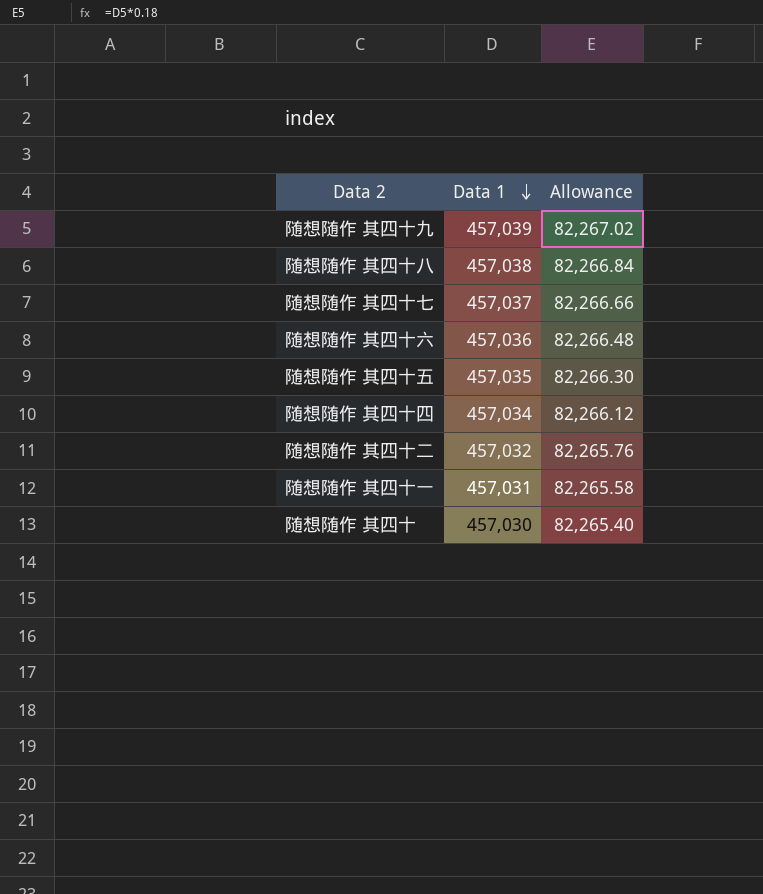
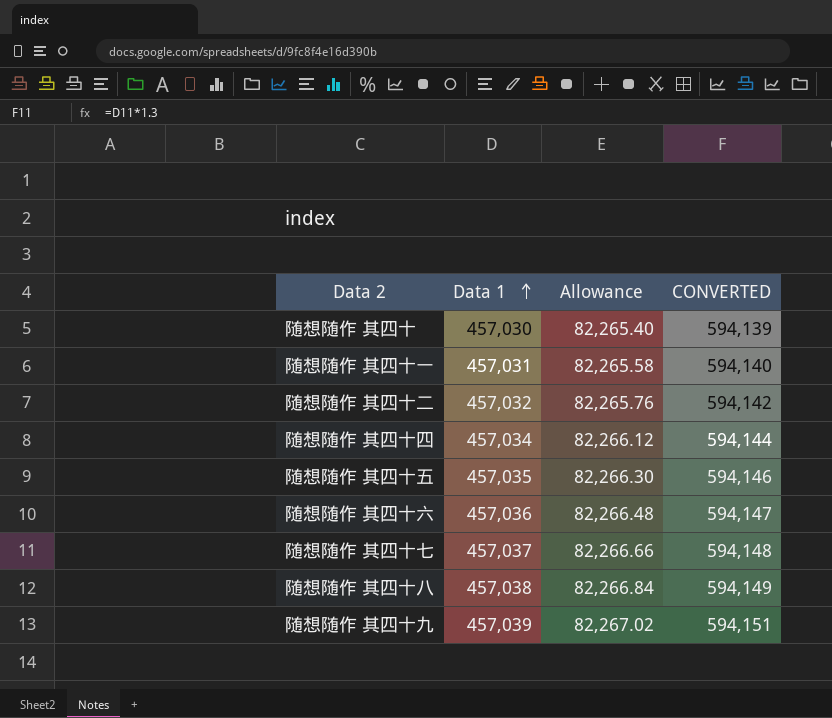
row order: Data 1 descending -> Data 1 ascending
column CONVERTED | formula: none -> [Data 1] * 1.3

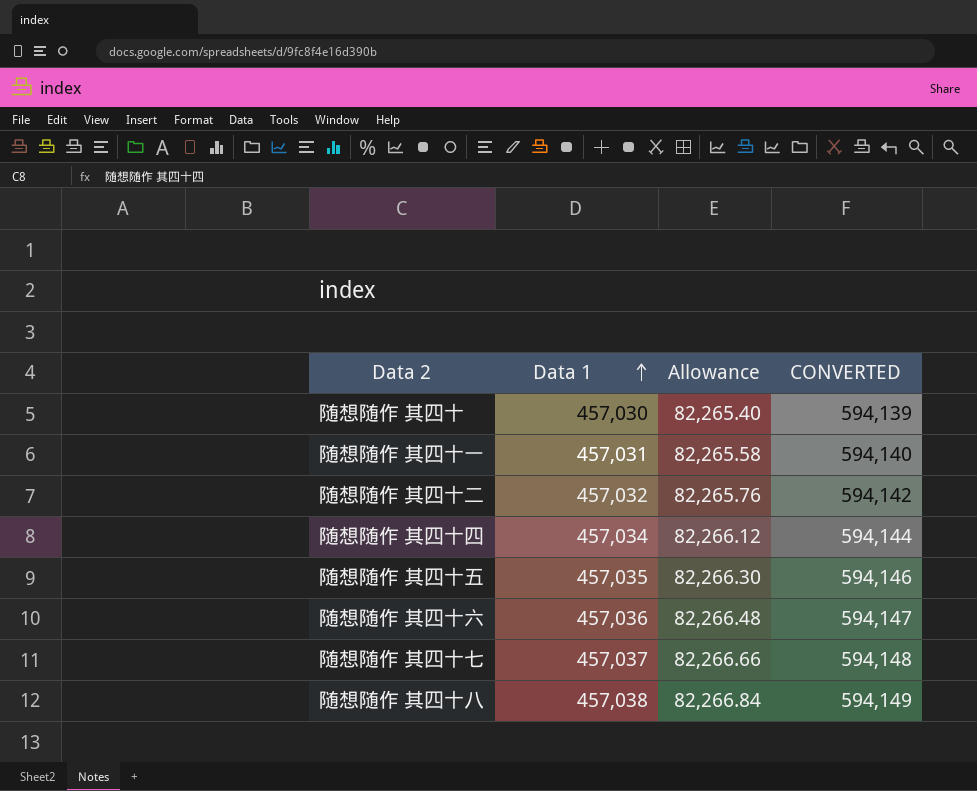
row 随想随作 其四十九: 457,039 | 82,267.02 | 594,151 -> none

